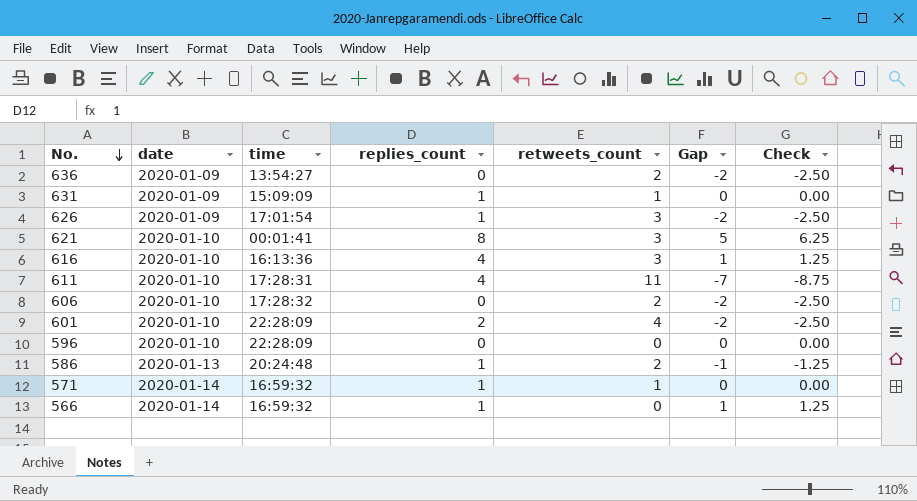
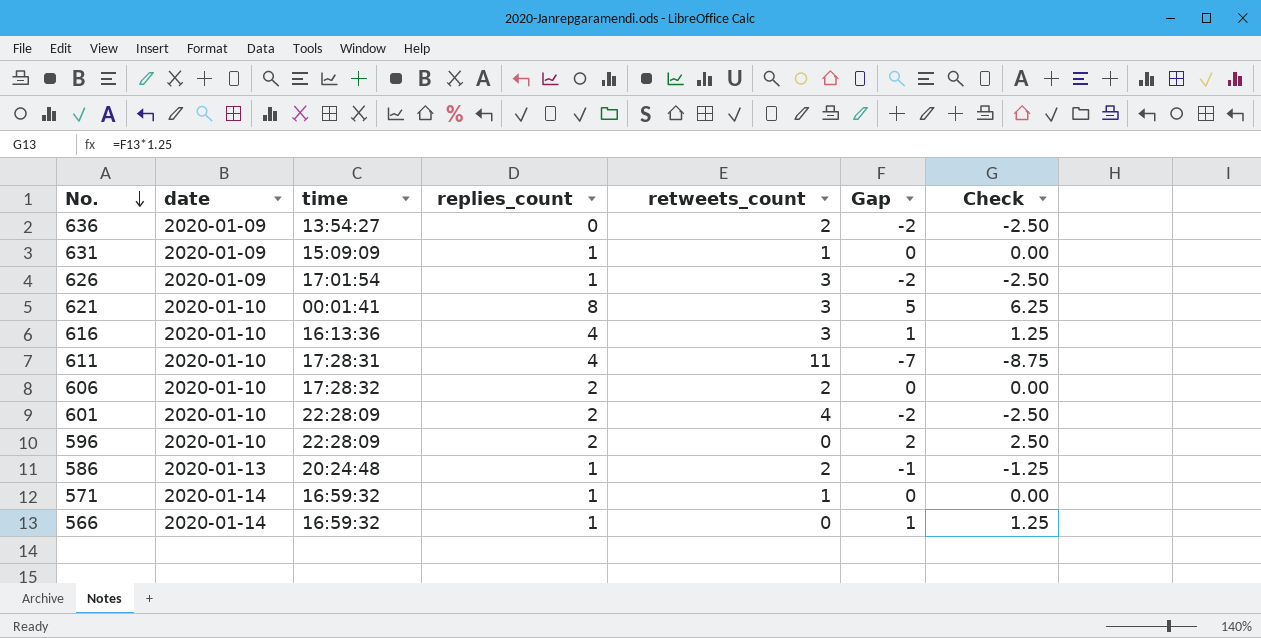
606 | replies_count: 0 -> 2
606 | Gap: -2 -> 0
606 | Check: -2.50 -> 0.00
596 | replies_count: 0 -> 2
596 | Gap: 0 -> 2
596 | Check: 0.00 -> 2.50

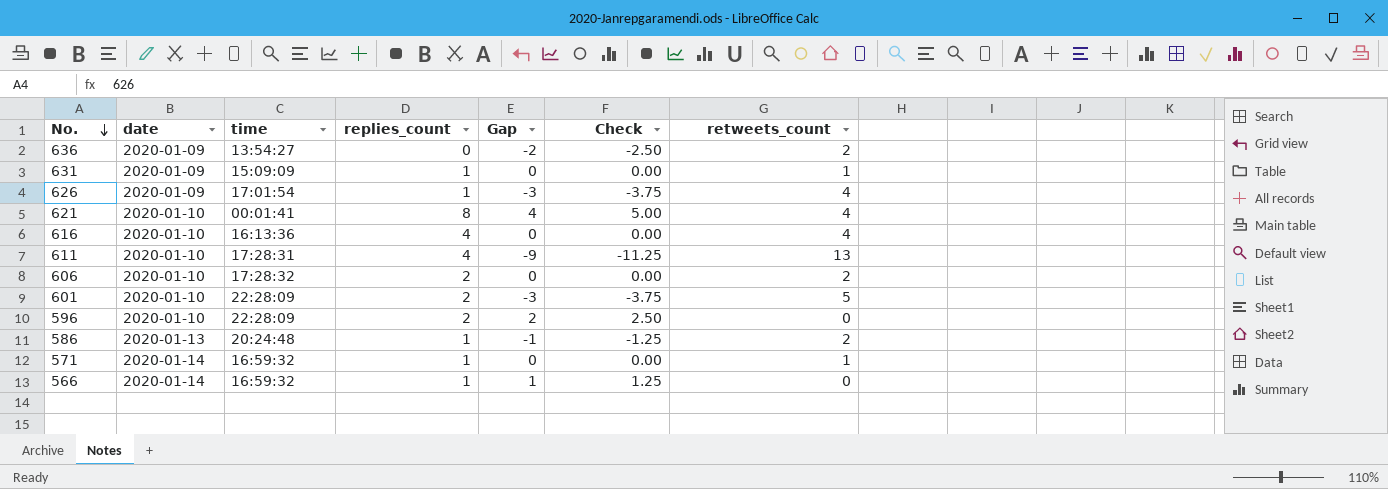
column retweets_count | position: 5 -> 7
626 | Gap: -2 -> -3
626 | Check: -2.50 -> -3.75
626 | retweets_count: 3 -> 4
621 | Gap: 5 -> 4
621 | Check: 6.25 -> 5.00
621 | retweets_count: 3 -> 4
616 | Gap: 1 -> 0
616 | Check: 1.25 -> 0.00
616 | retweets_count: 3 -> 4
611 | Gap: -7 -> -9
611 | Check: -8.75 -> -11.25
611 | retweets_count: 11 -> 13
601 | Gap: -2 -> -3
601 | Check: -2.50 -> -3.75
601 | retweets_count: 4 -> 5

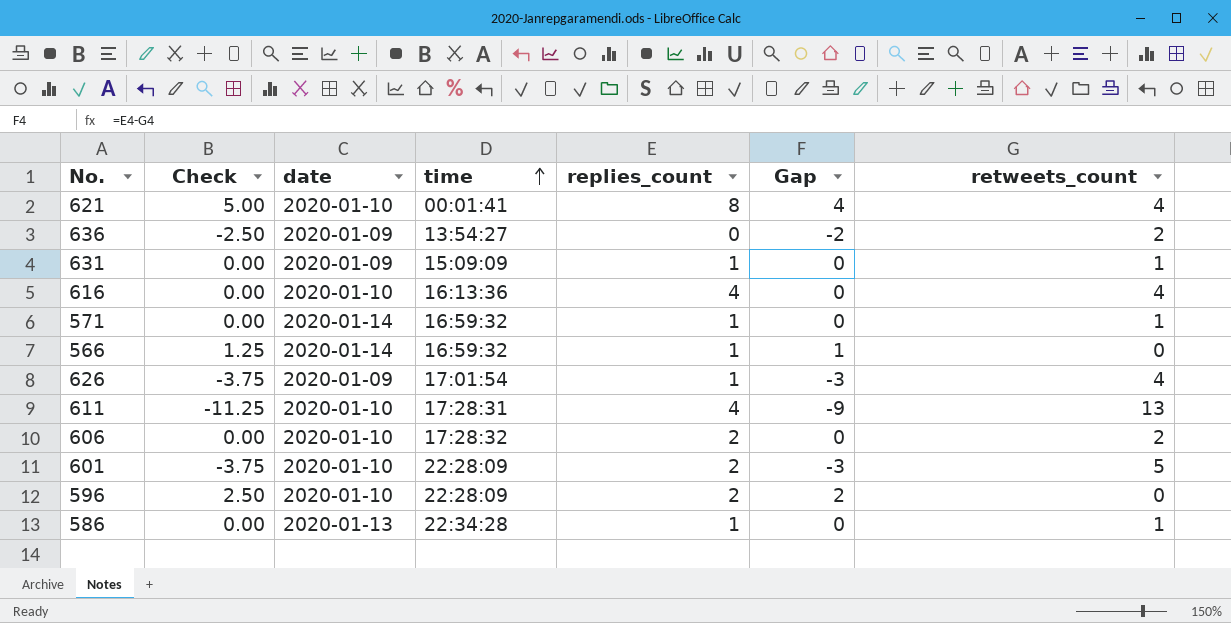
row order: No. descending -> time ascending
column Check | position: 6 -> 2
586 | Check: -1.25 -> 0.00
586 | time: 20:24:48 -> 22:34:28
586 | Gap: -1 -> 0
586 | retweets_count: 2 -> 1

